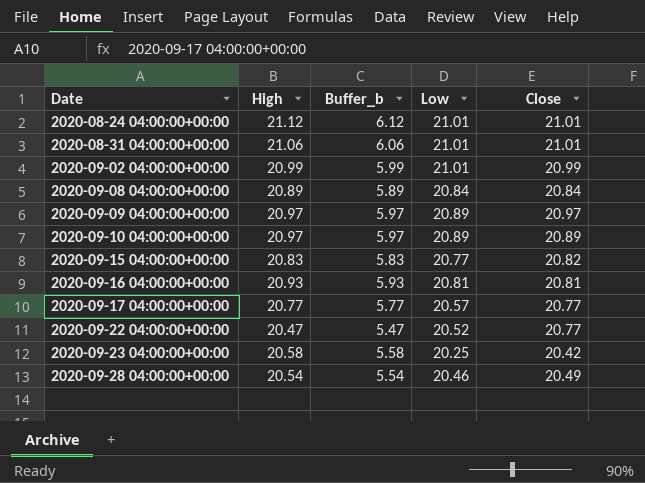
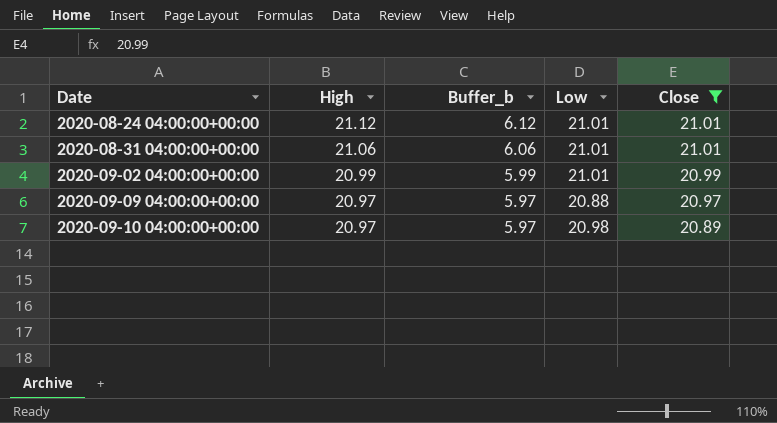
filter: none -> Close >= 20.89
2020-09-09 04:00:00+00:00 | Low: 20.89 -> 20.88
2020-09-10 04:00:00+00:00 | Low: 20.89 -> 20.98

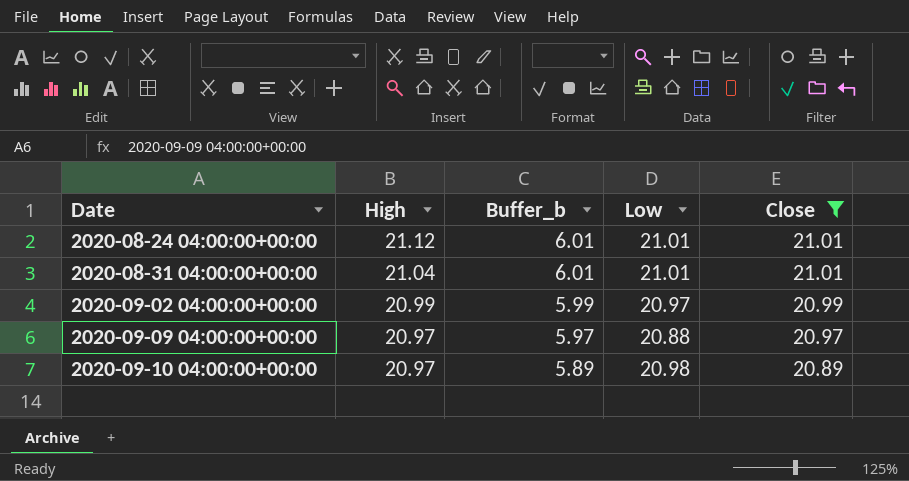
column Buffer_b | formula: [High] - 15 -> [Close] - 15
2020-08-31 04:00:00+00:00 | High: 21.06 -> 21.04
2020-09-02 04:00:00+00:00 | Low: 21.01 -> 20.97

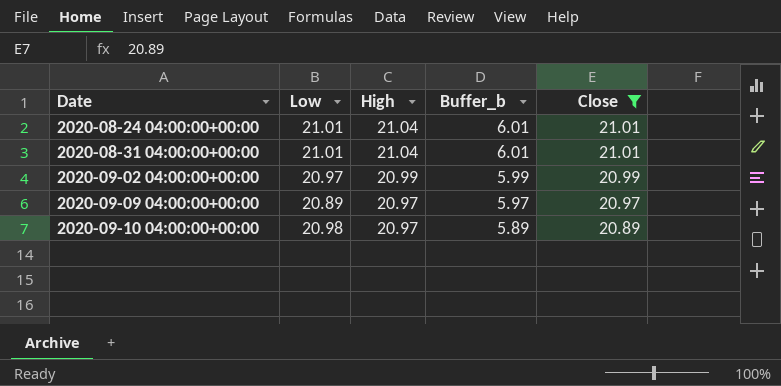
column Low | position: 4 -> 2
2020-08-24 04:00:00+00:00 | High: 21.12 -> 21.04
2020-09-09 04:00:00+00:00 | Low: 20.88 -> 20.89

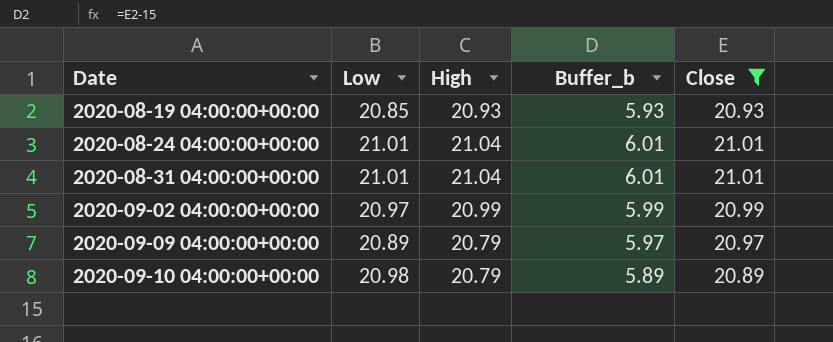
row 2020-08-19 04:00:00+00:00: none -> 20.85 | 20.93 | 5.93 | 20.93
2020-09-09 04:00:00+00:00 | High: 20.97 -> 20.79
2020-09-10 04:00:00+00:00 | High: 20.97 -> 20.79

